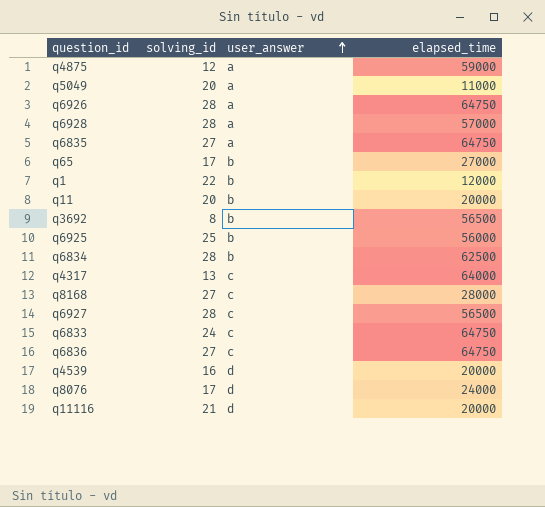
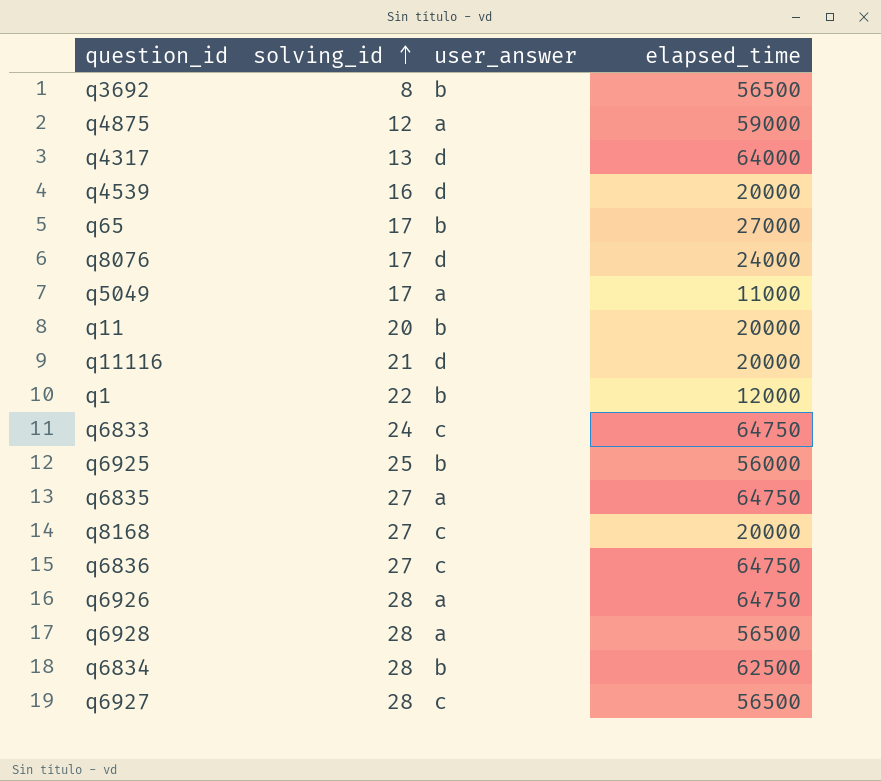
row order: user_answer ascending -> solving_id ascending
q4317 | user_answer: c -> d
q5049 | solving_id: 20 -> 17
q8168 | elapsed_time: 28000 -> 20000
q6928 | elapsed_time: 57000 -> 56500

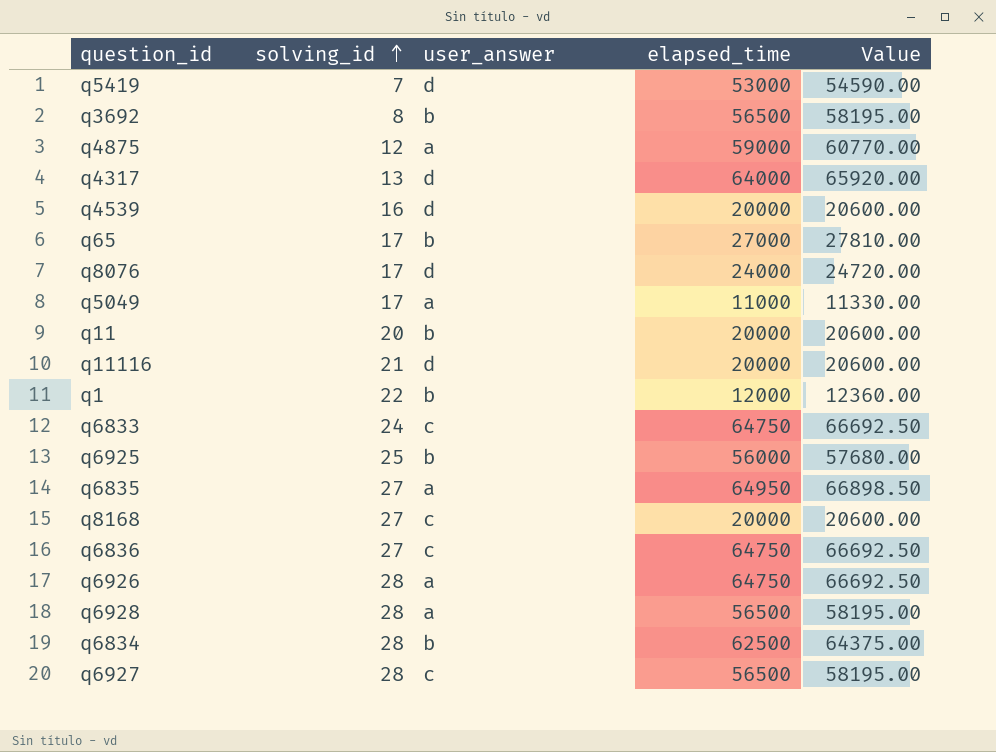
column Value | formula: none -> [elapsed_time] * 1.03
row q5419: none -> 7 | d | 53000 | 54590.00
q6835 | elapsed_time: 64750 -> 64950

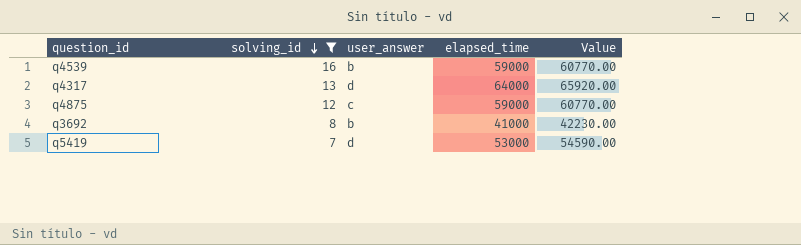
filter: none -> solving_id <= 16
row order: solving_id ascending -> solving_id descending
q4539 | user_answer: d -> b
q4539 | elapsed_time: 20000 -> 59000
q4539 | Value: 20600.00 -> 60770.00
q4875 | user_answer: a -> c
q3692 | elapsed_time: 56500 -> 41000
q3692 | Value: 58195.00 -> 42230.00

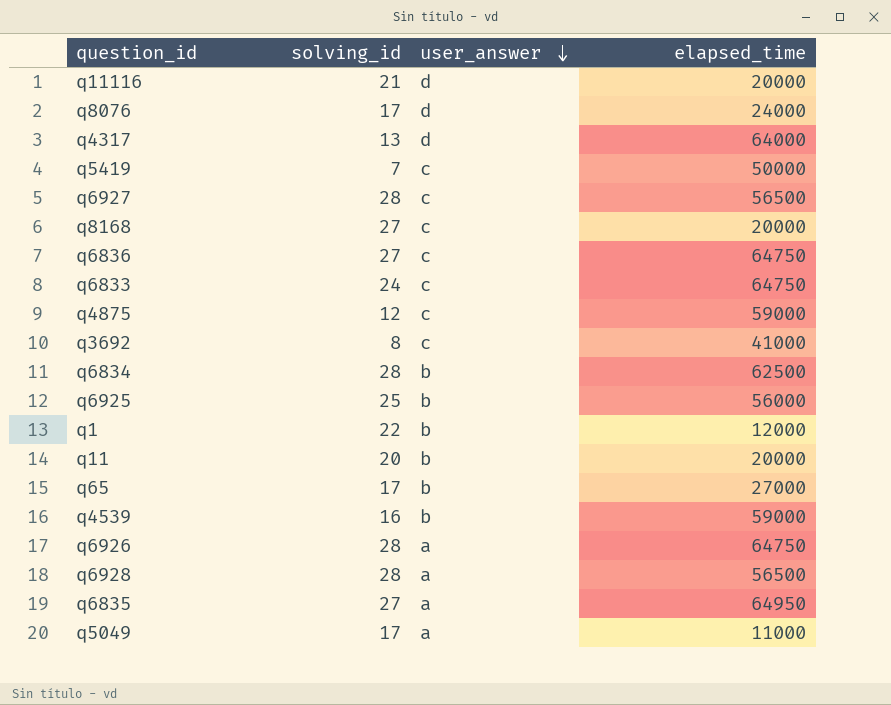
filter: solving_id <= 16 -> none
row order: solving_id descending -> user_answer descending
column Value | formula: [elapsed_time] * 1.03 -> none
q5419 | user_answer: d -> c
q5419 | elapsed_time: 53000 -> 50000
q3692 | user_answer: b -> c

